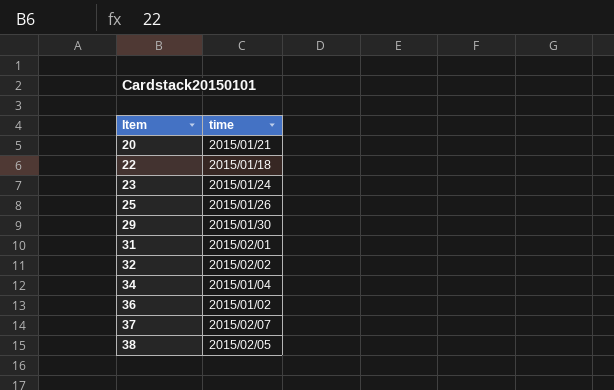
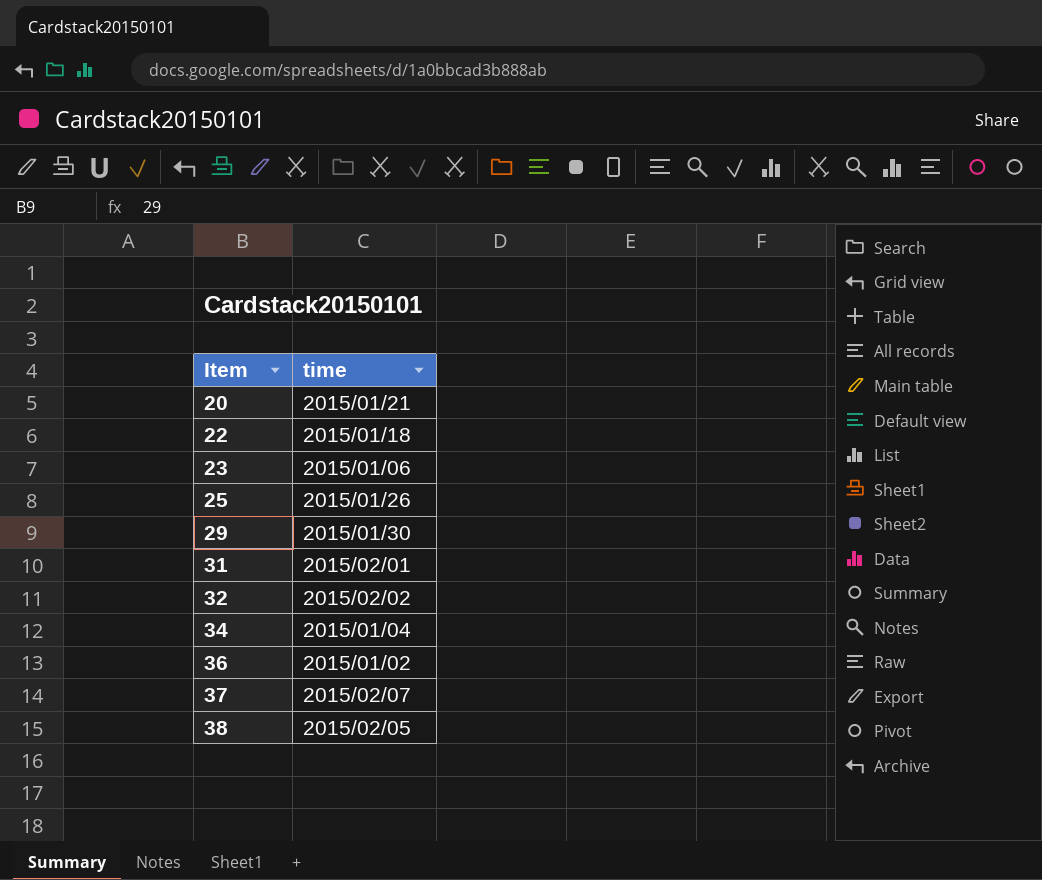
23 | time: 2015/01/24 -> 2015/01/06

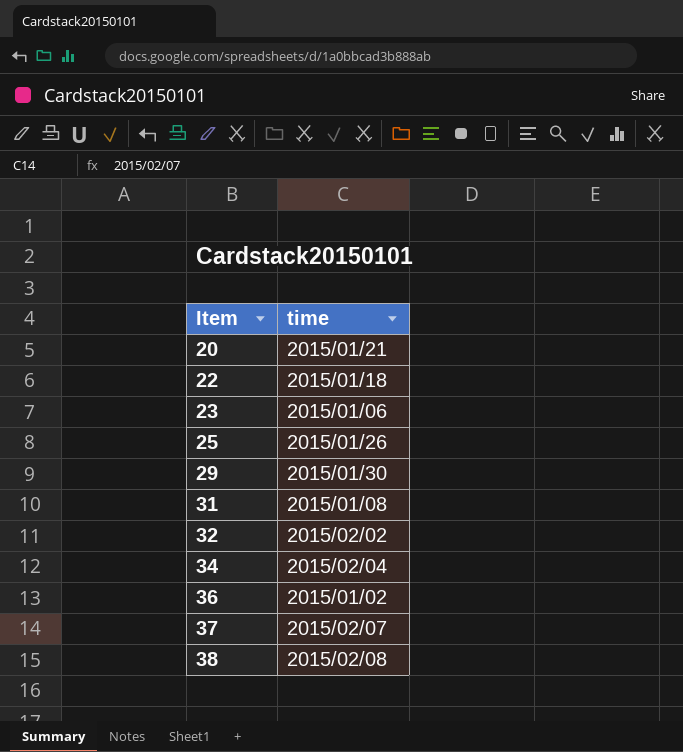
31 | time: 2015/02/01 -> 2015/01/08
34 | time: 2015/01/04 -> 2015/02/04
38 | time: 2015/02/05 -> 2015/02/08

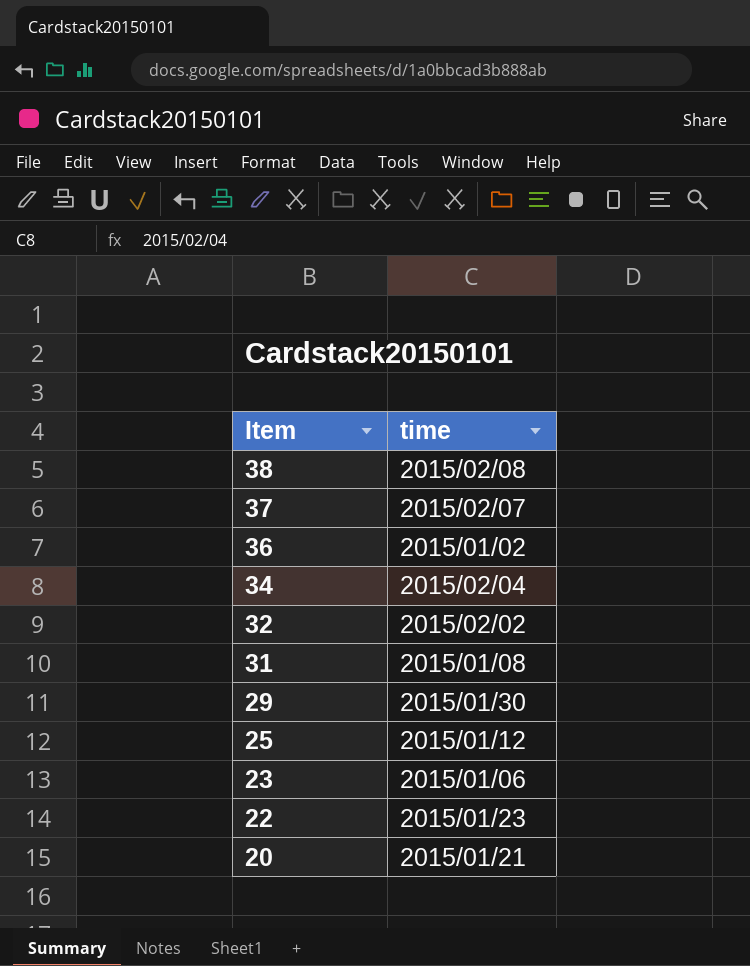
row order: Item ascending -> Item descending
25 | time: 2015/01/26 -> 2015/01/12
22 | time: 2015/01/18 -> 2015/01/23

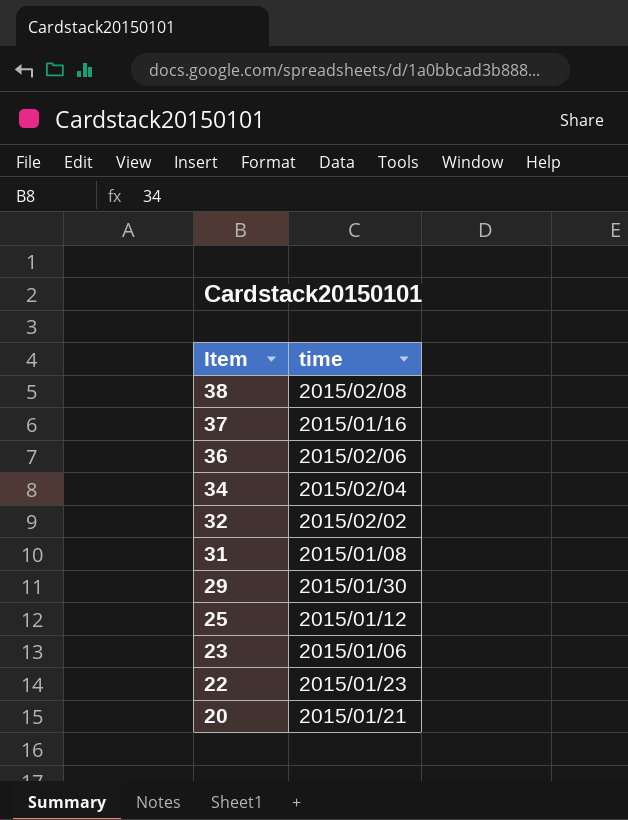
37 | time: 2015/02/07 -> 2015/01/16
36 | time: 2015/01/02 -> 2015/02/06

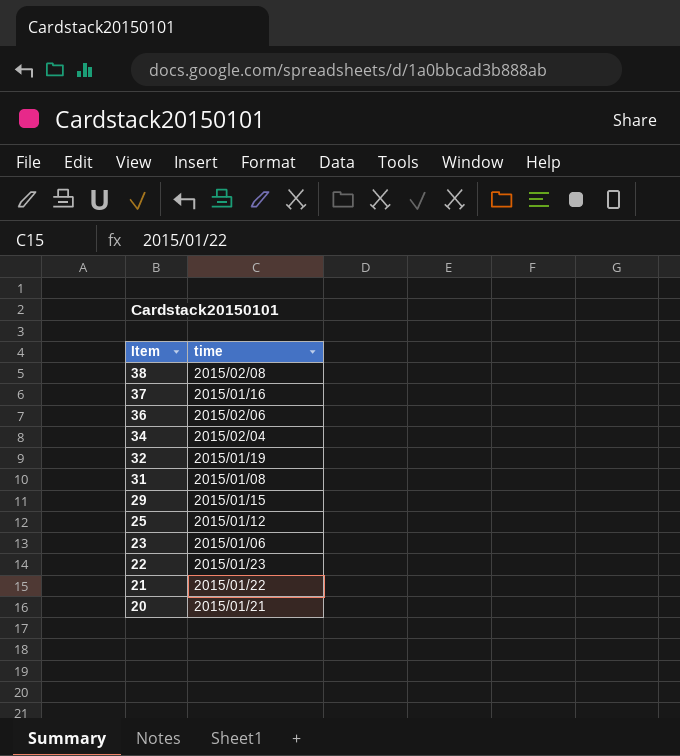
32 | time: 2015/02/02 -> 2015/01/19
29 | time: 2015/01/30 -> 2015/01/15
row 21: none -> 2015/01/22

